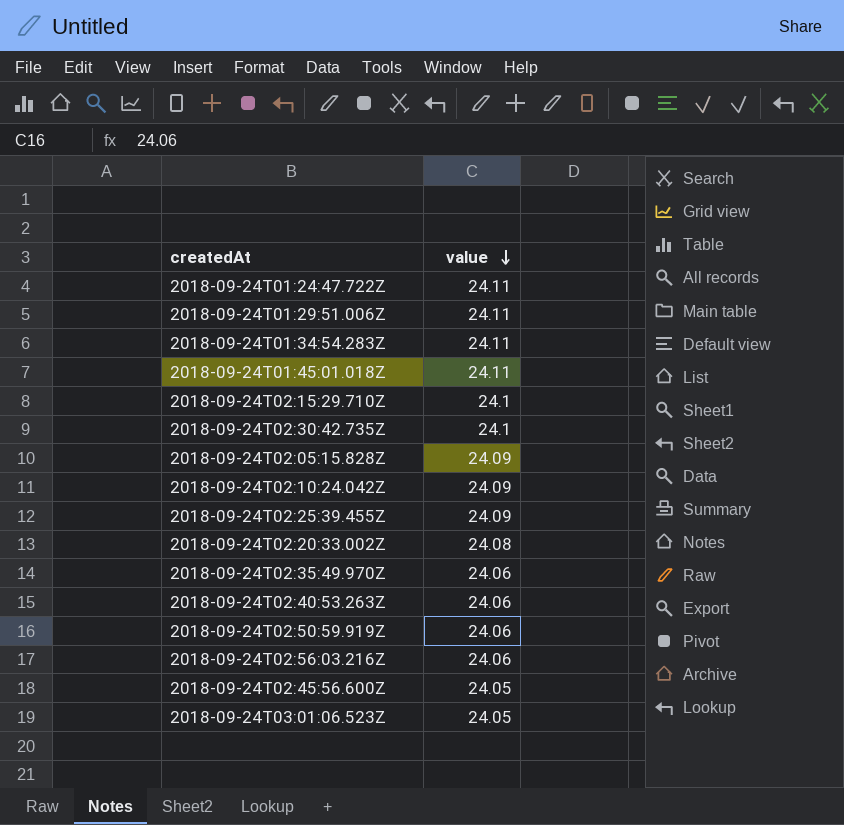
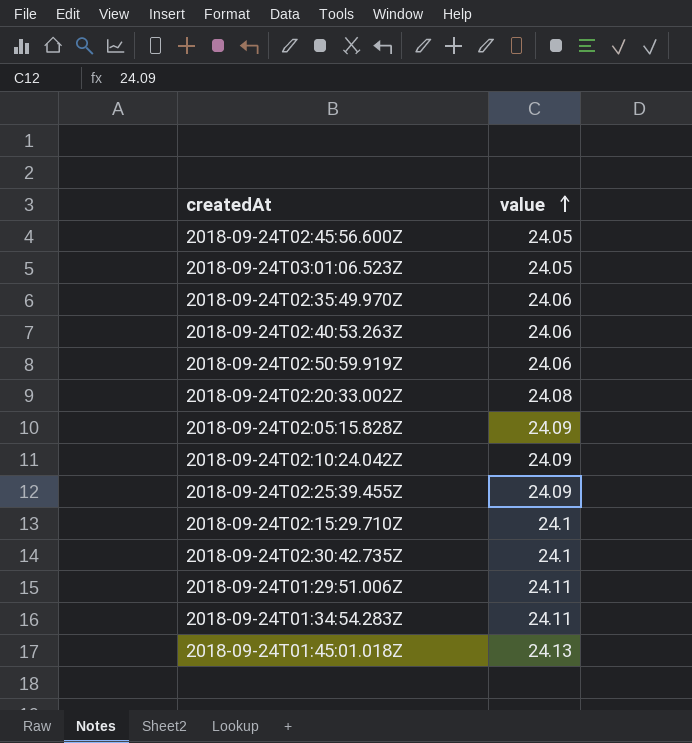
row order: value descending -> value ascending
row 2018-09-24T01:24:47.722Z: 24.11 -> none
row 2018-09-24T02:56:03.216Z: 24.06 -> none
2018-09-24T01:45:01.018Z | value: 24.11 -> 24.13

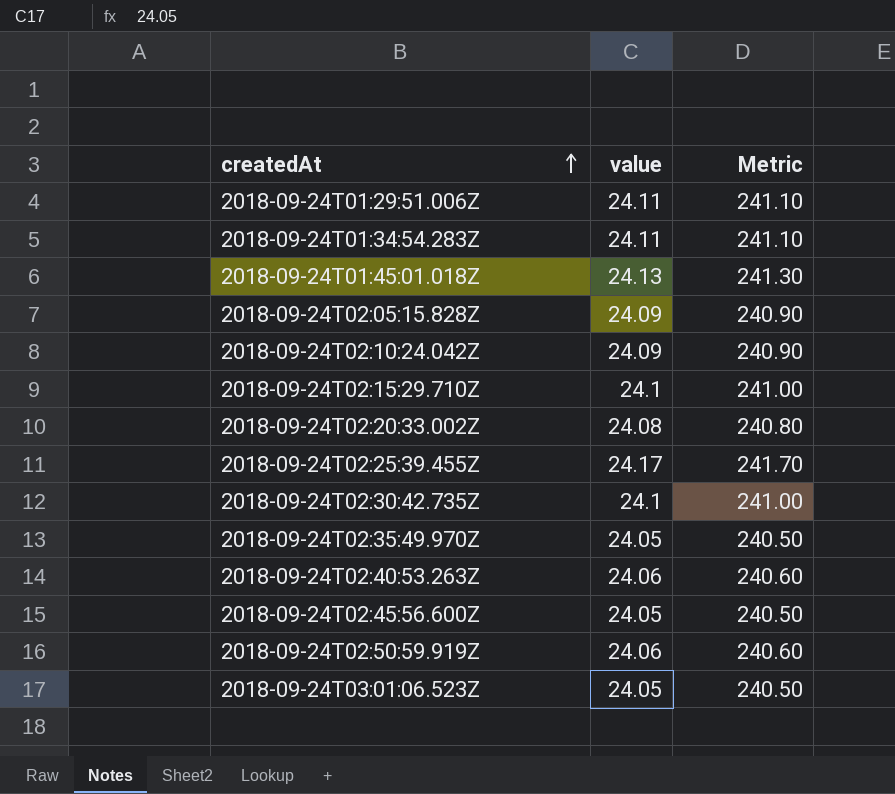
row order: value ascending -> createdAt ascending
column Metric | formula: none -> [value] * 10
2018-09-24T02:25:39.455Z | value: 24.09 -> 24.17
2018-09-24T02:35:49.970Z | value: 24.06 -> 24.05

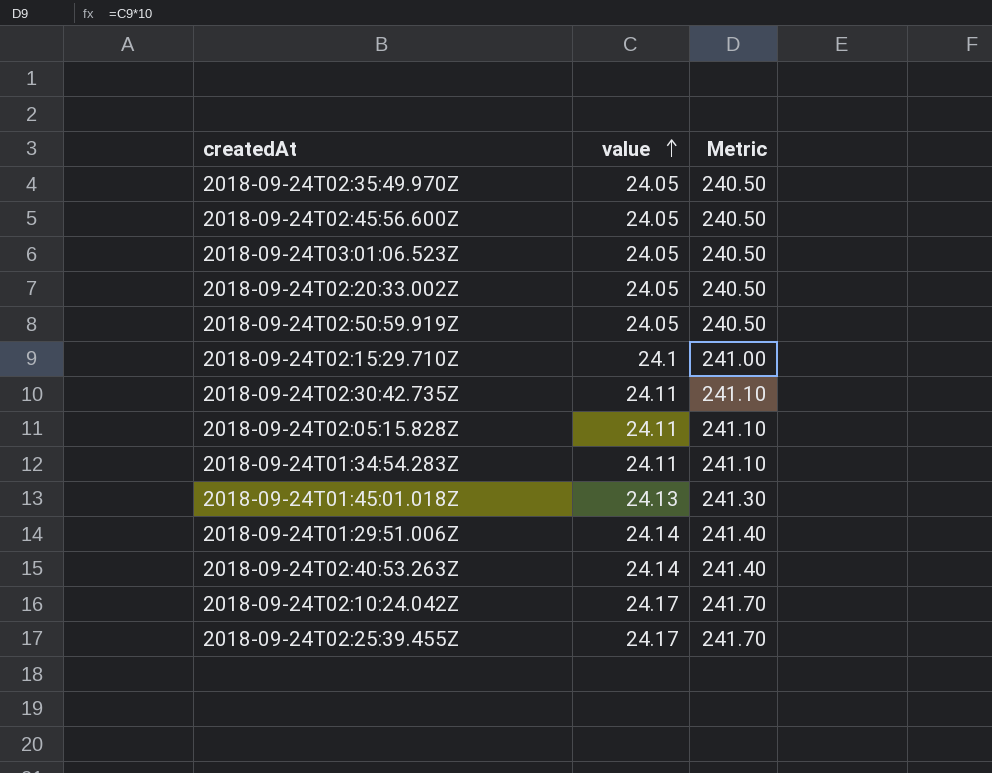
row order: createdAt ascending -> value ascending
2018-09-24T02:20:33.002Z | value: 24.08 -> 24.05
2018-09-24T02:20:33.002Z | Metric: 240.80 -> 240.50
2018-09-24T02:50:59.919Z | value: 24.06 -> 24.05
2018-09-24T02:50:59.919Z | Metric: 240.60 -> 240.50
2018-09-24T02:30:42.735Z | value: 24.1 -> 24.11
2018-09-24T02:30:42.735Z | Metric: 241.00 -> 241.10
2018-09-24T02:05:15.828Z | value: 24.09 -> 24.11
2018-09-24T02:05:15.828Z | Metric: 240.90 -> 241.10
2018-09-24T01:29:51.006Z | value: 24.11 -> 24.14
2018-09-24T01:29:51.006Z | Metric: 241.10 -> 241.40
2018-09-24T02:40:53.263Z | value: 24.06 -> 24.14
2018-09-24T02:40:53.263Z | Metric: 240.60 -> 241.40
2018-09-24T02:10:24.042Z | value: 24.09 -> 24.17
2018-09-24T02:10:24.042Z | Metric: 240.90 -> 241.70

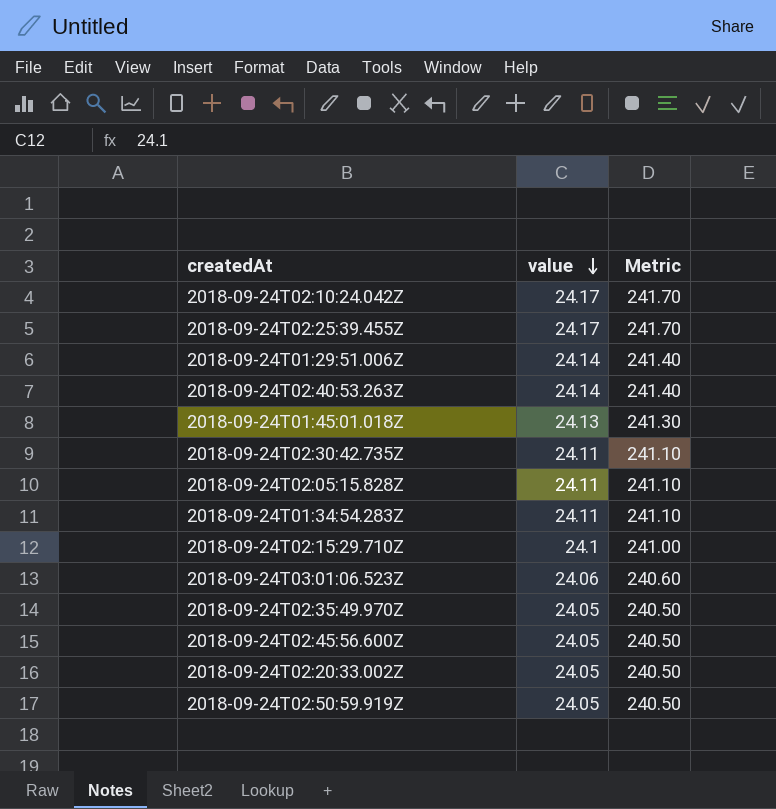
row order: value ascending -> value descending
2018-09-24T03:01:06.523Z | value: 24.05 -> 24.06
2018-09-24T03:01:06.523Z | Metric: 240.50 -> 240.60

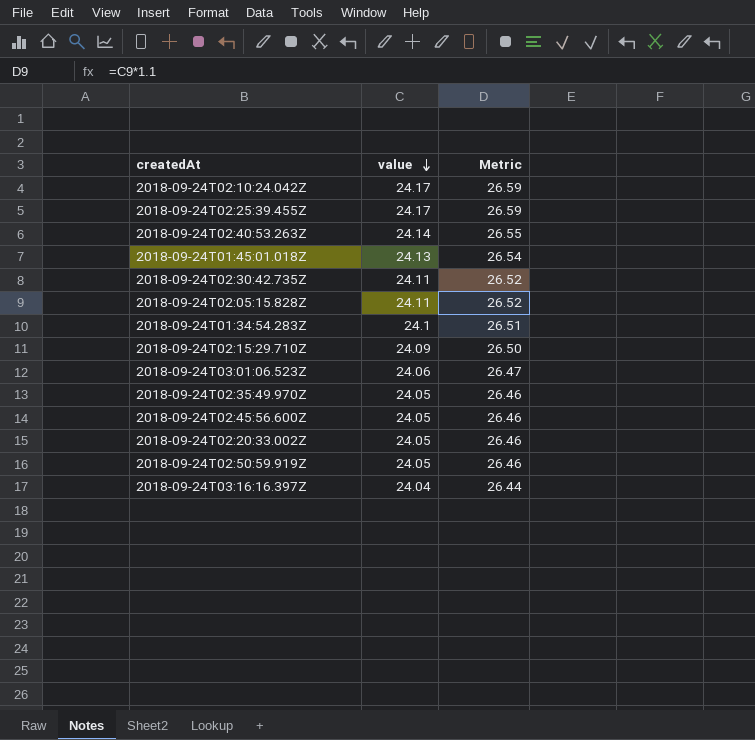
column Metric | formula: [value] * 10 -> [value] * 1.1
row 2018-09-24T01:29:51.006Z: 24.14 | 241.40 -> none
2018-09-24T01:34:54.283Z | value: 24.11 -> 24.1
2018-09-24T02:15:29.710Z | value: 24.1 -> 24.09
row 2018-09-24T03:16:16.397Z: none -> 24.04 | 26.44

